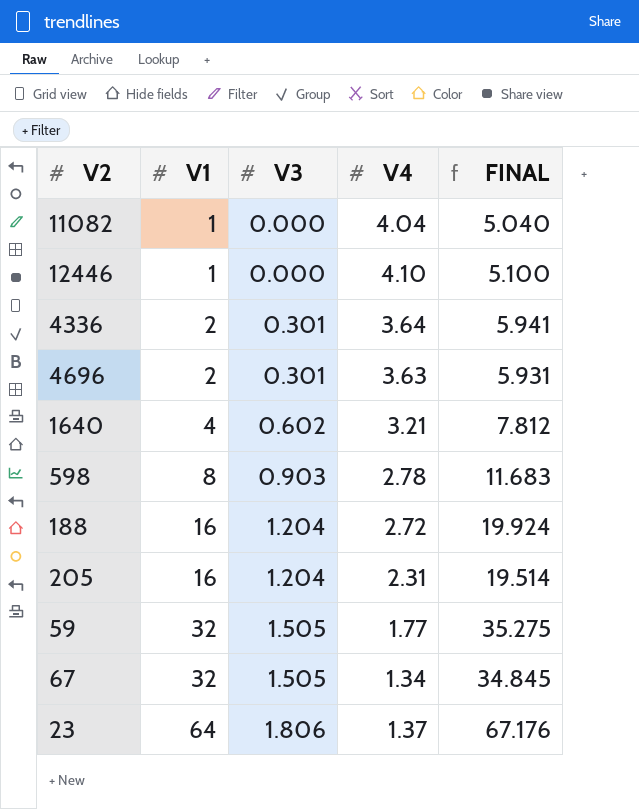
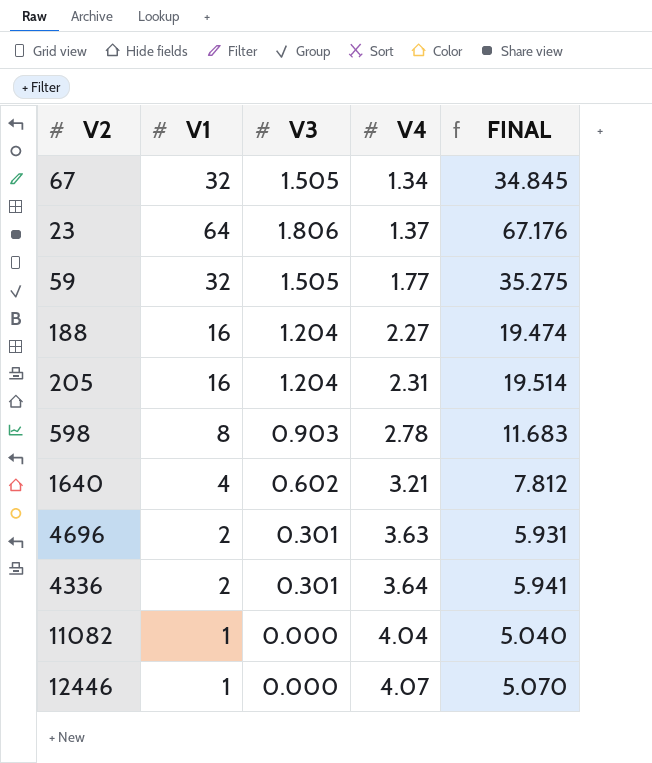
row order: V1 ascending -> V4 ascending
188 | V4: 2.72 -> 2.27
188 | FINAL: 19.924 -> 19.474
12446 | V4: 4.10 -> 4.07
12446 | FINAL: 5.100 -> 5.070

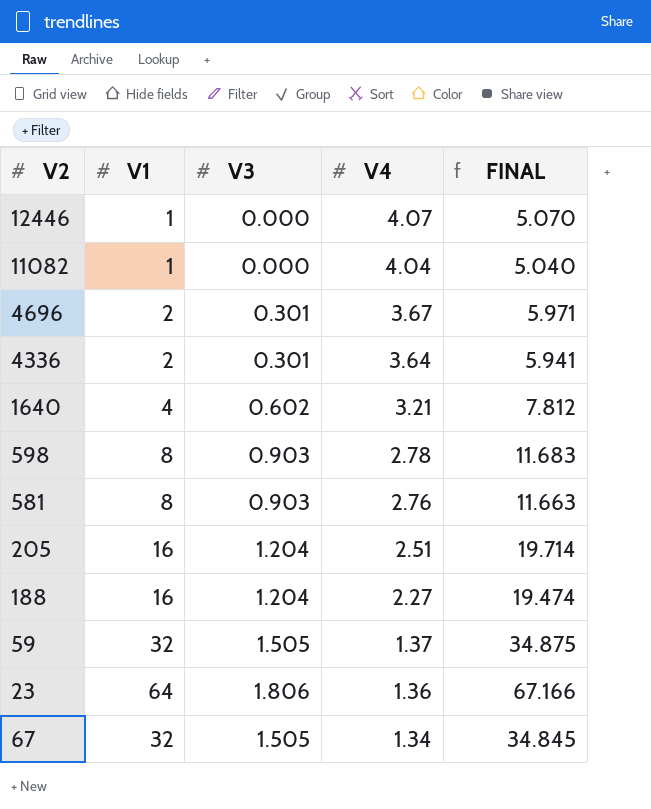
row order: V4 ascending -> V4 descending
4696 | V4: 3.63 -> 3.67
4696 | FINAL: 5.931 -> 5.971
row 581: none -> 8 | 0.903 | 2.76 | 11.663
205 | V4: 2.31 -> 2.51
205 | FINAL: 19.514 -> 19.714
59 | V4: 1.77 -> 1.37
59 | FINAL: 35.275 -> 34.875
23 | V4: 1.37 -> 1.36
23 | FINAL: 67.176 -> 67.166

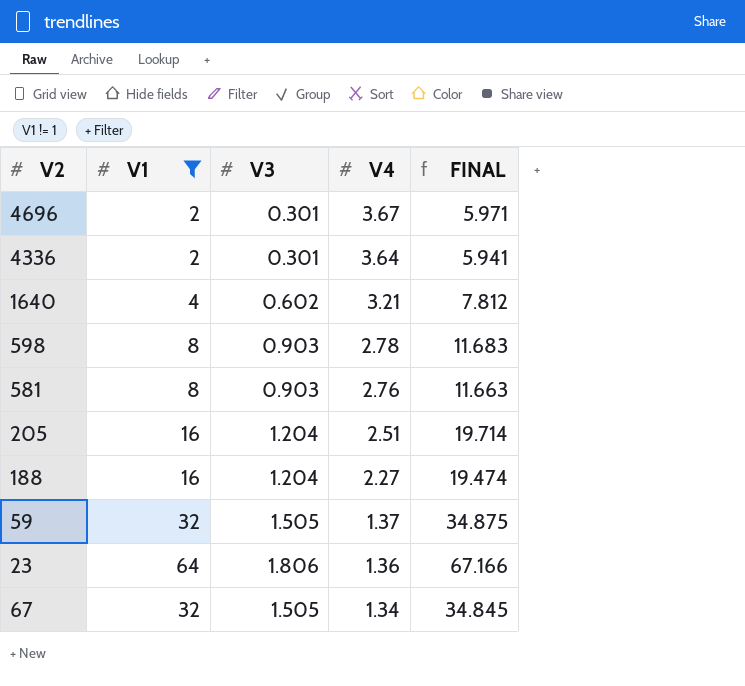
filter: none -> V1 != 1

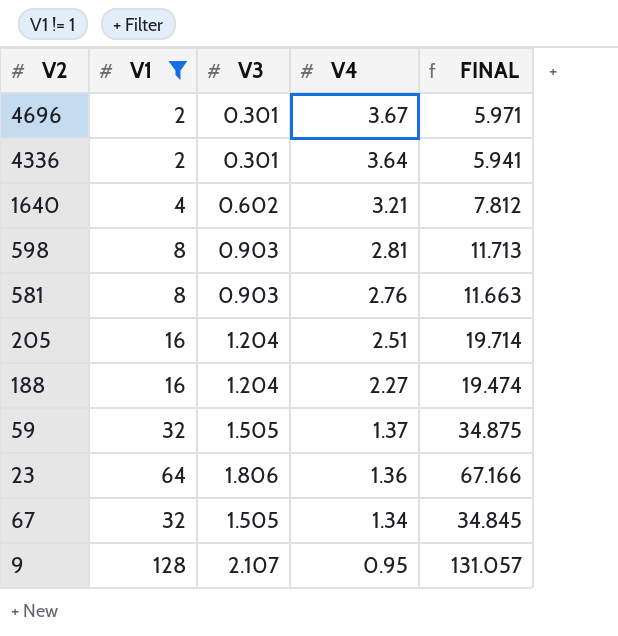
598 | V4: 2.78 -> 2.81
598 | FINAL: 11.683 -> 11.713
row 9: none -> 128 | 2.107 | 0.95 | 131.057

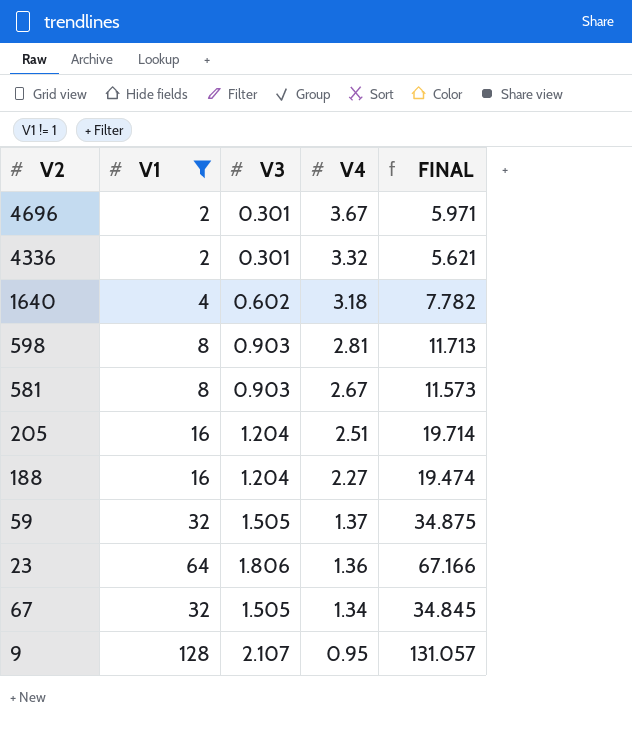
4336 | V4: 3.64 -> 3.32
4336 | FINAL: 5.941 -> 5.621
1640 | V4: 3.21 -> 3.18
1640 | FINAL: 7.812 -> 7.782
581 | V4: 2.76 -> 2.67
581 | FINAL: 11.663 -> 11.573

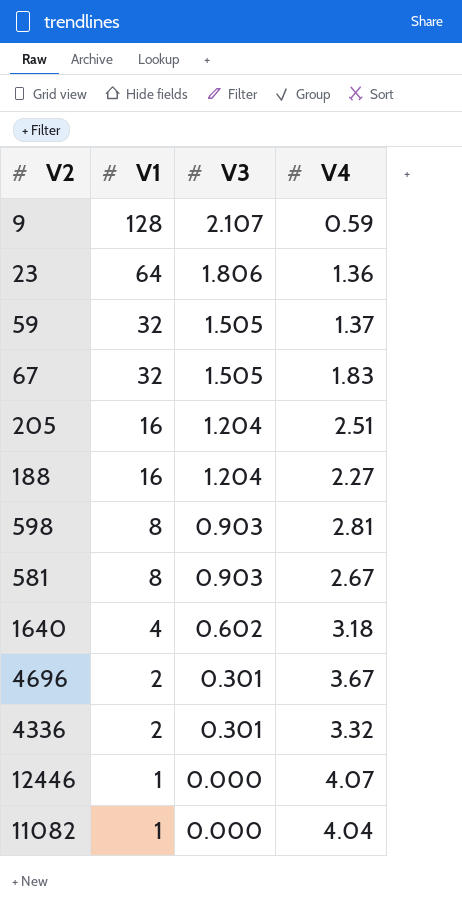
filter: V1 != 1 -> none
row order: V4 descending -> V1 descending
column FINAL | formula: [V1] + [V3] + [V4] -> none
9 | V4: 0.95 -> 0.59
67 | V4: 1.34 -> 1.83

